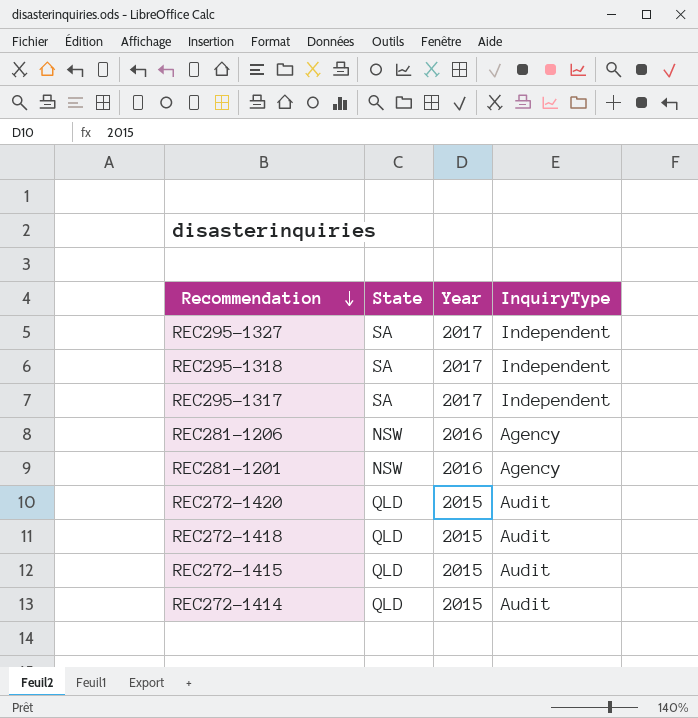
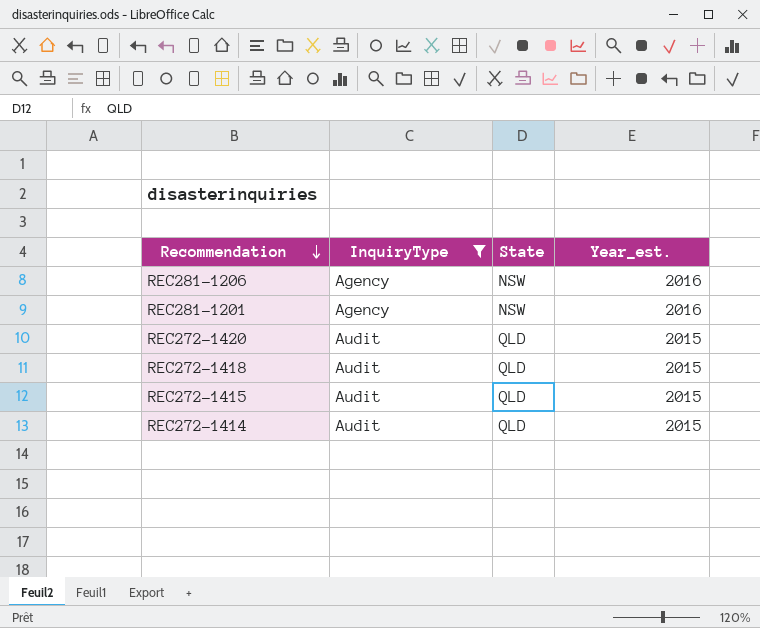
filter: none -> InquiryType != Independent
column InquiryType | position: 4 -> 2
column name: Year -> Year_est.

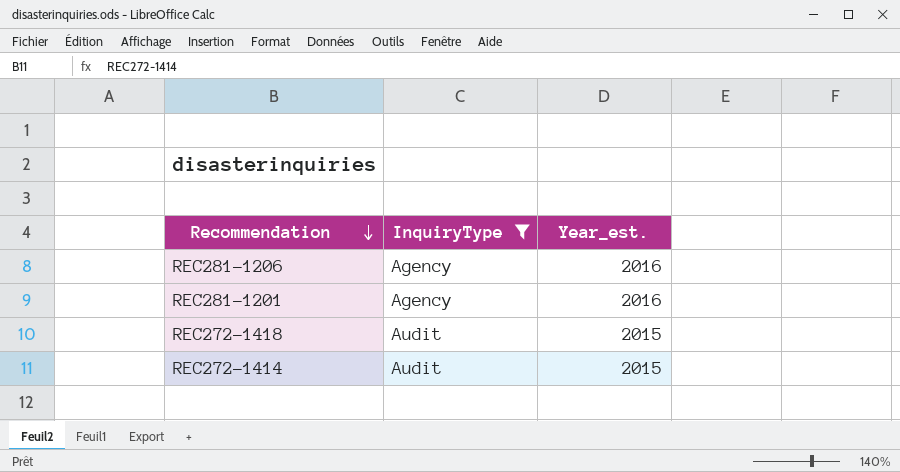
column State | position: 3 -> none
row REC272-1420: Audit | QLD | 2015 -> none
row REC272-1415: Audit | QLD | 2015 -> none

